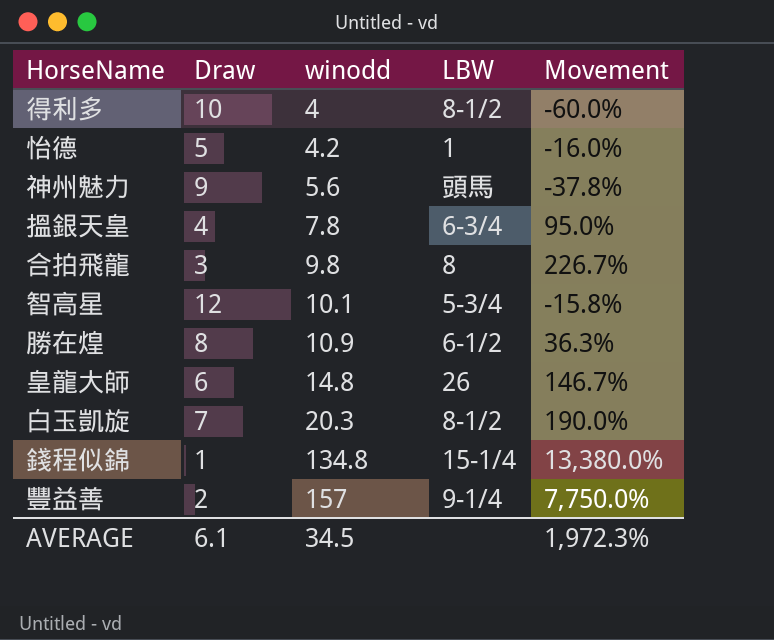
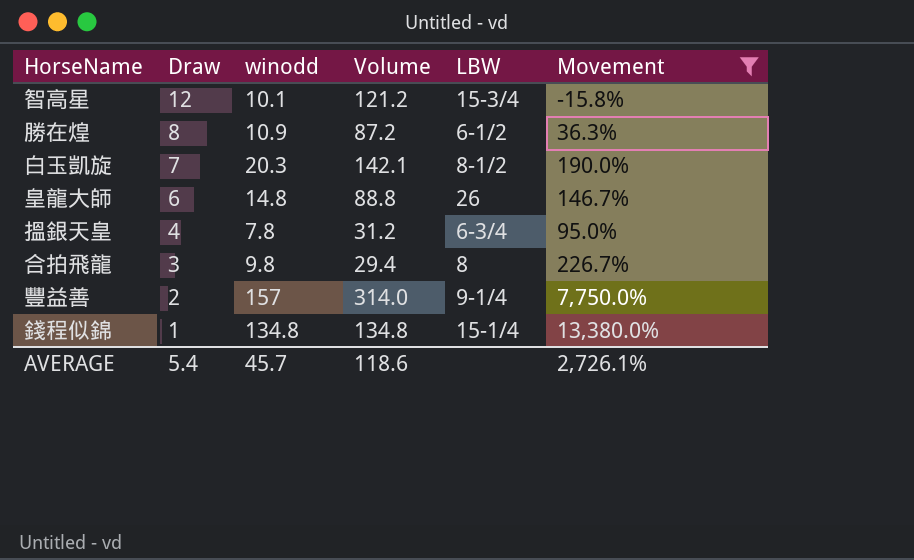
filter: none -> Movement >= -15.8%
row order: winodd ascending -> Draw descending
column Volume | formula: none -> [Draw] * [winodd]
智高星 | LBW: 5-3/4 -> 15-3/4
AVERAGE | Draw: 6.1 -> 5.4
AVERAGE | winodd: 34.5 -> 45.7
AVERAGE | Movement: 1,972.3% -> 2,726.1%

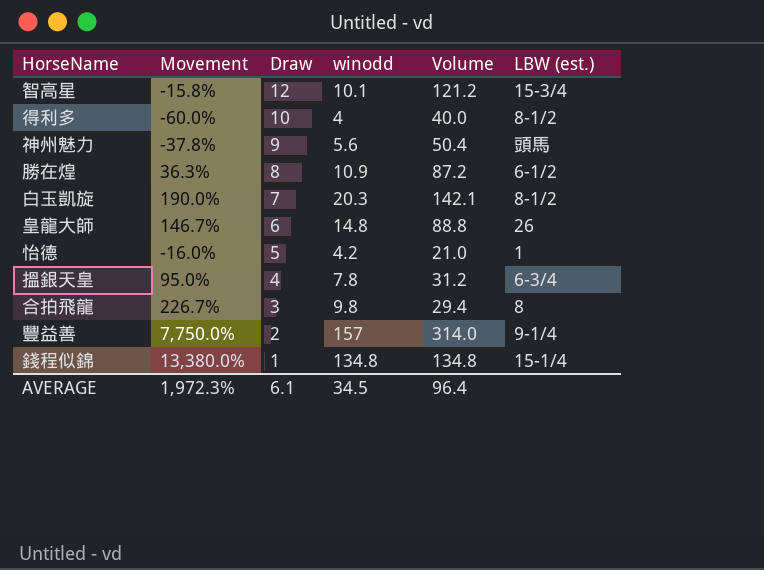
filter: Movement >= -15.8% -> none
column Movement | position: 6 -> 2
column name: LBW -> LBW (est.)
AVERAGE | Movement: 2,726.1% -> 1,972.3%
AVERAGE | Draw: 5.4 -> 6.1
AVERAGE | winodd: 45.7 -> 34.5
AVERAGE | Volume: 118.6 -> 96.4

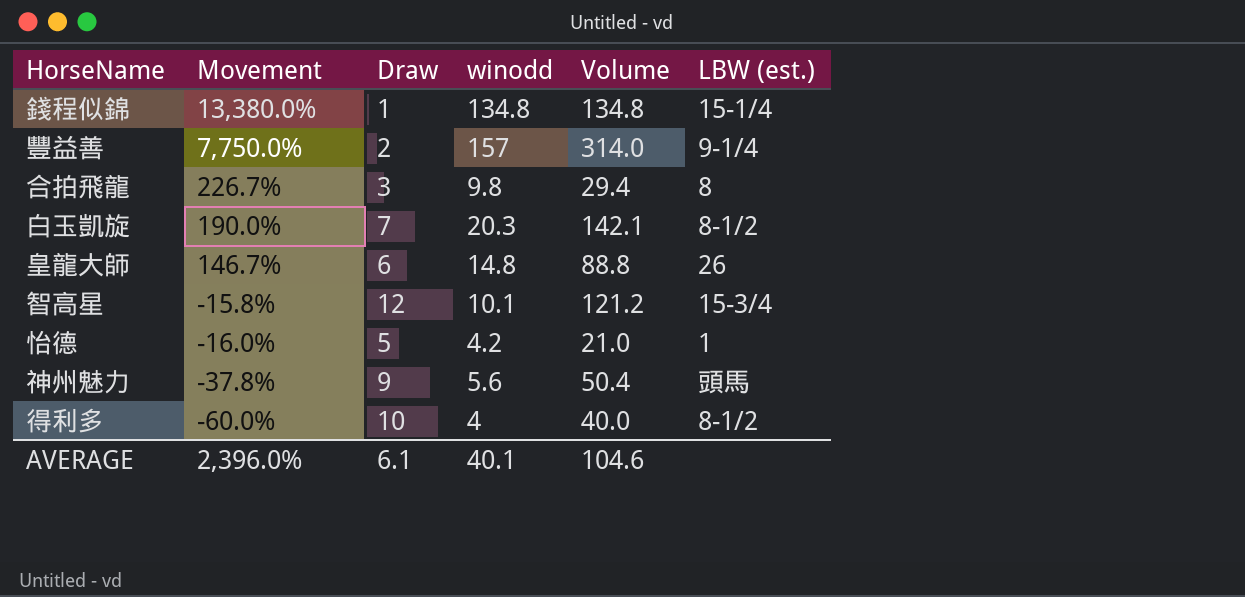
row order: Draw descending -> Movement descending
row 勝在煌: 36.3% | 8 | 10.9 | 87.2 | 6-1/2 -> none
row 搵銀天皇: 95.0% | 4 | 7.8 | 31.2 | 6-3/4 -> none
AVERAGE | Movement: 1,972.3% -> 2,396.0%
AVERAGE | winodd: 34.5 -> 40.1
AVERAGE | Volume: 96.4 -> 104.6

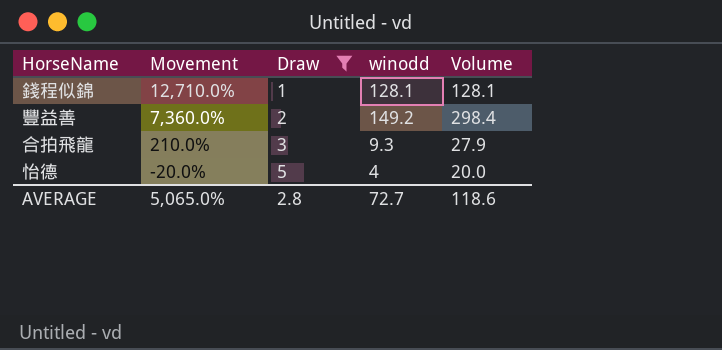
filter: none -> Draw <= 5
column LBW (est.) | position: 6 -> none
錢程似錦 | Movement: 13,380.0% -> 12,710.0%
錢程似錦 | winodd: 134.8 -> 128.1
錢程似錦 | Volume: 134.8 -> 128.1
豐益善 | Movement: 7,750.0% -> 7,360.0%
豐益善 | winodd: 157 -> 149.2
豐益善 | Volume: 314.0 -> 298.4
合拍飛龍 | Movement: 226.7% -> 210.0%
合拍飛龍 | winodd: 9.8 -> 9.3
合拍飛龍 | Volume: 29.4 -> 27.9
怡德 | Movement: -16.0% -> -20.0%
怡德 | winodd: 4.2 -> 4
怡德 | Volume: 21.0 -> 20.0
AVERAGE | Movement: 2,396.0% -> 5,065.0%
AVERAGE | Draw: 6.1 -> 2.8
AVERAGE | winodd: 40.1 -> 72.7
AVERAGE | Volume: 104.6 -> 118.6

